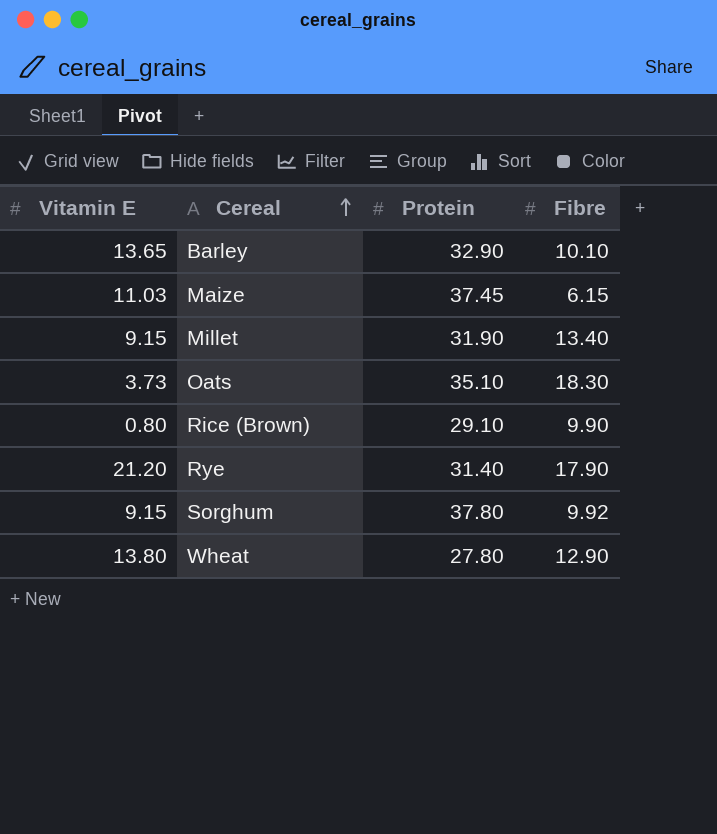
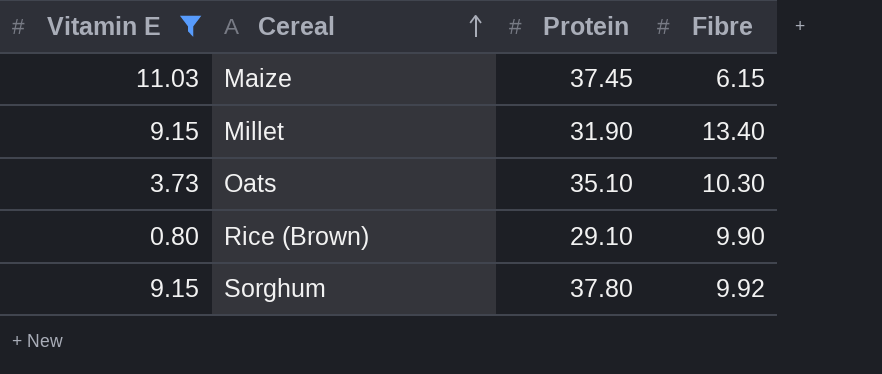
filter: none -> Vitamin E <= 11.03
Oats | Fibre: 18.30 -> 10.30

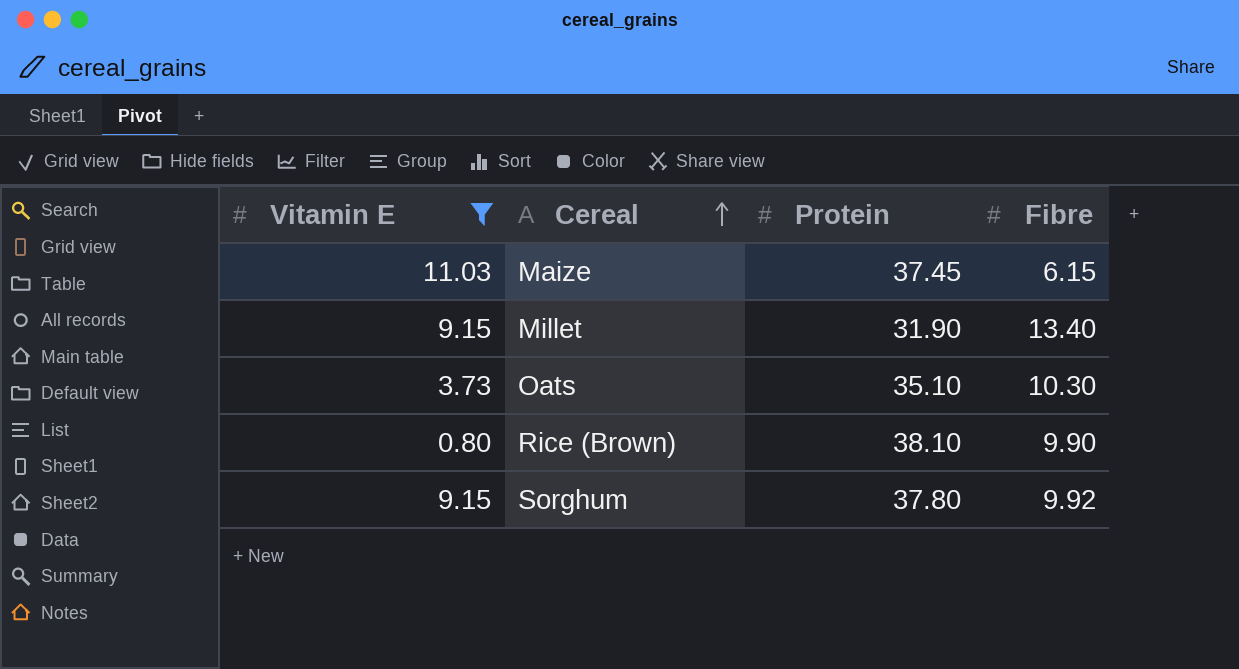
Rice (Brown) | Protein: 29.10 -> 38.10

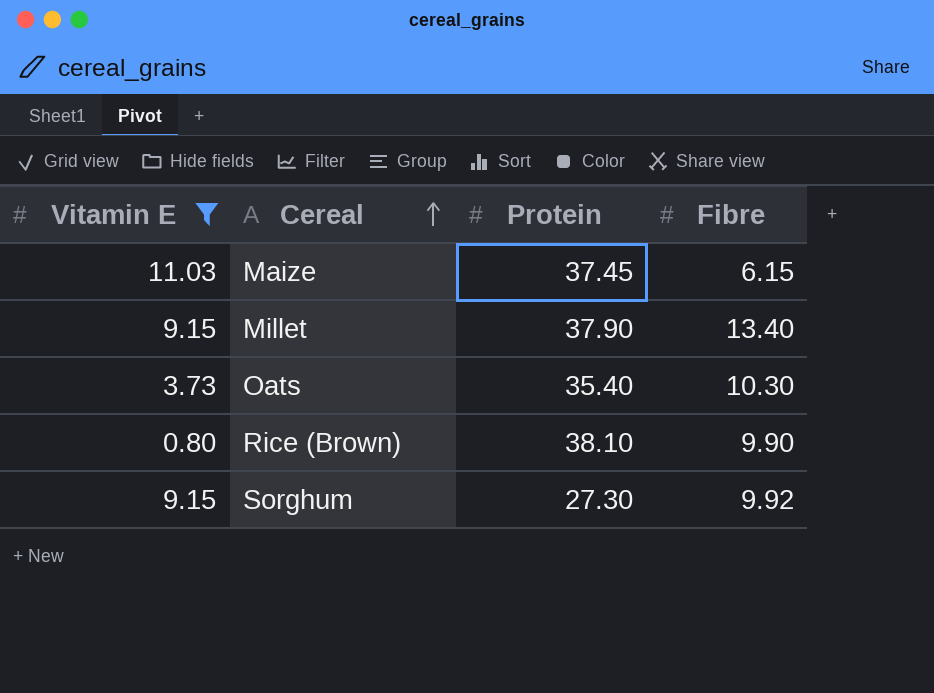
Millet | Protein: 31.90 -> 37.90
Oats | Protein: 35.10 -> 35.40
Sorghum | Protein: 37.80 -> 27.30

